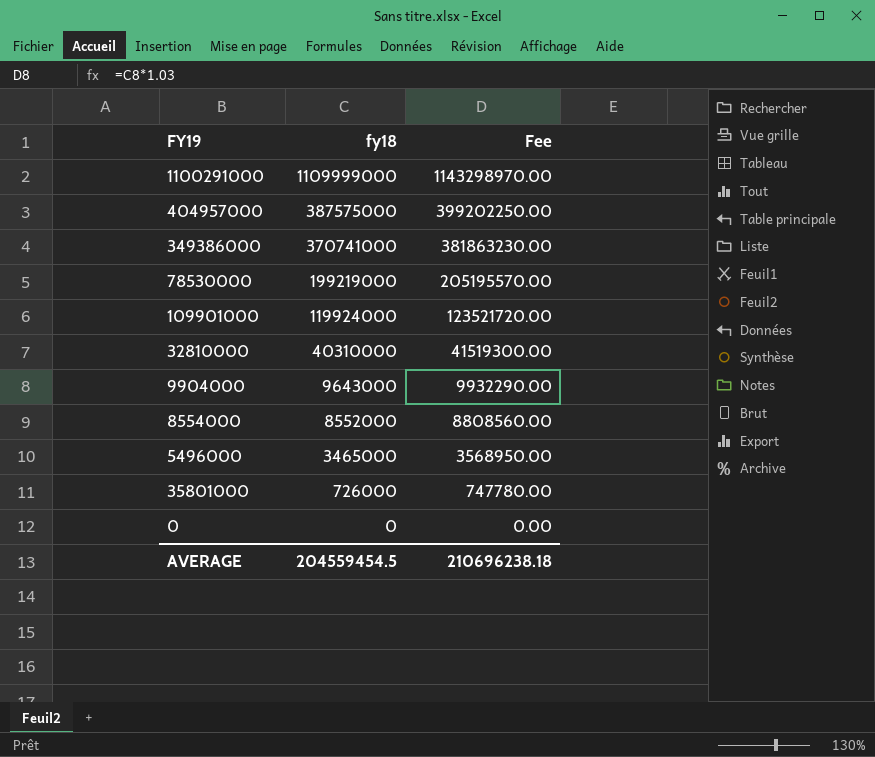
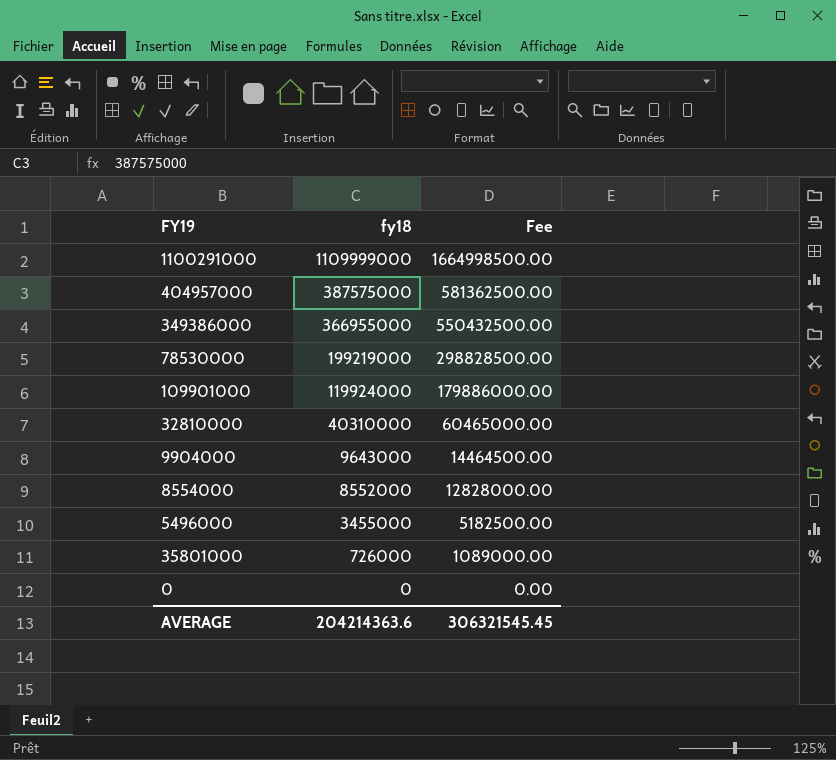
column Fee | formula: [fy18] * 1.03 -> [fy18] * 1.5
349386000 | fy18: 370741000 -> 366955000
5496000 | fy18: 3465000 -> 3455000
AVERAGE | fy18: 204559454.5 -> 204214363.6
AVERAGE | Fee: 210696238.18 -> 306321545.45

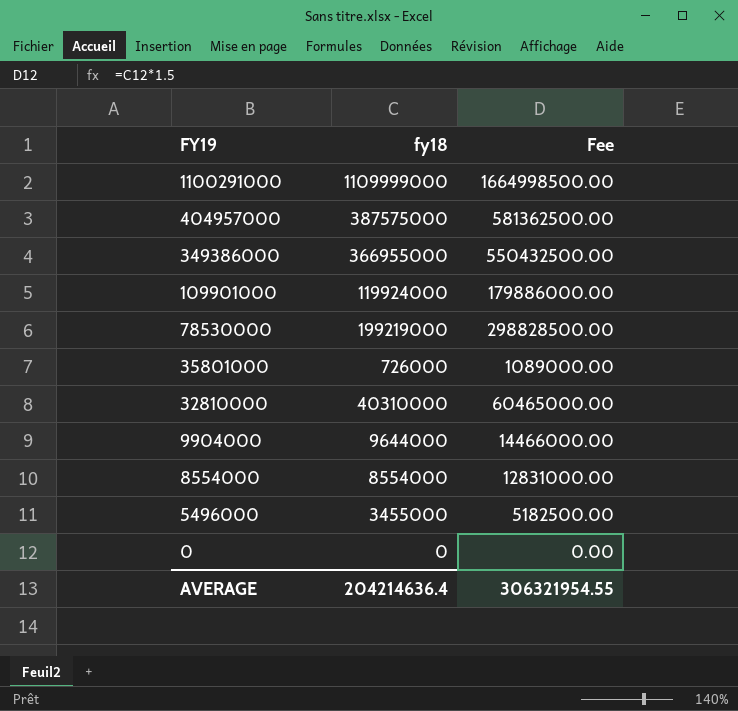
row order: fy18 descending -> FY19 descending
9904000 | fy18: 9643000 -> 9644000
9904000 | Fee: 14464500.00 -> 14466000.00
8554000 | fy18: 8552000 -> 8554000
8554000 | Fee: 12828000.00 -> 12831000.00
AVERAGE | fy18: 204214363.6 -> 204214636.4
AVERAGE | Fee: 306321545.45 -> 306321954.55

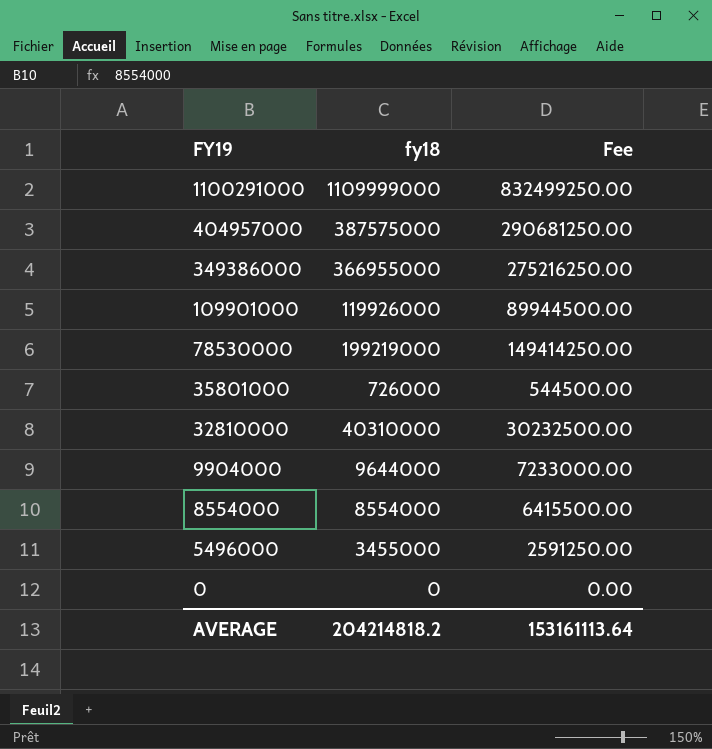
column Fee | formula: [fy18] * 1.5 -> [fy18] * 0.75
109901000 | fy18: 119924000 -> 119926000
AVERAGE | fy18: 204214636.4 -> 204214818.2
AVERAGE | Fee: 306321954.55 -> 153161113.64

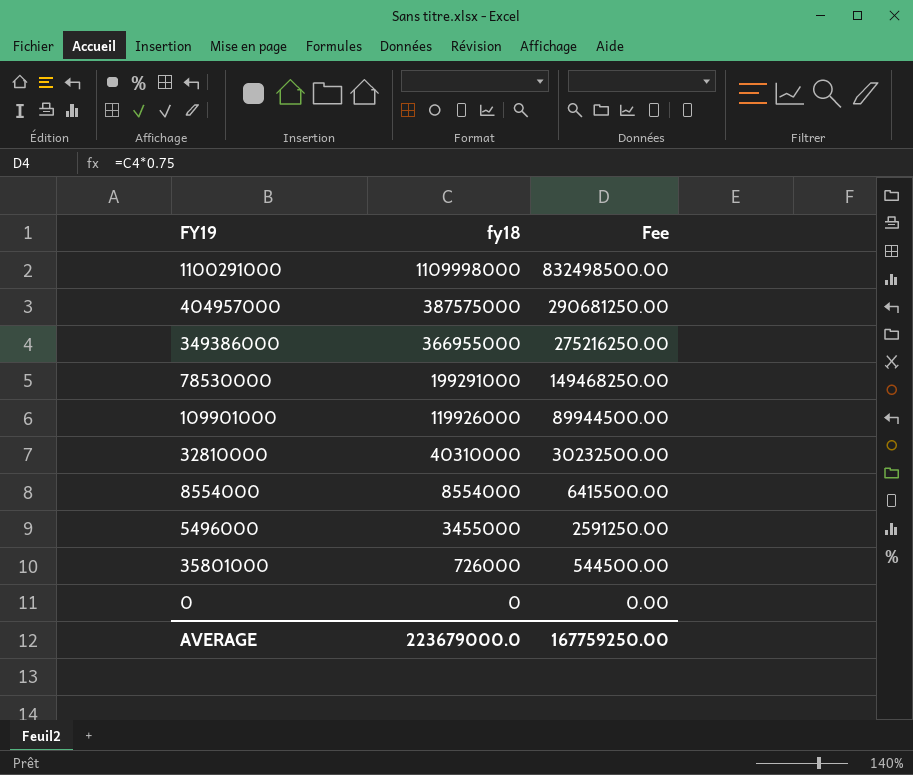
row order: FY19 descending -> fy18 descending
row 9904000: 9644000 | 7233000.00 -> none
1100291000 | fy18: 1109999000 -> 1109998000
1100291000 | Fee: 832499250.00 -> 832498500.00
78530000 | fy18: 199219000 -> 199291000
78530000 | Fee: 149414250.00 -> 149468250.00
AVERAGE | fy18: 204214818.2 -> 223679000.0
AVERAGE | Fee: 153161113.64 -> 167759250.00

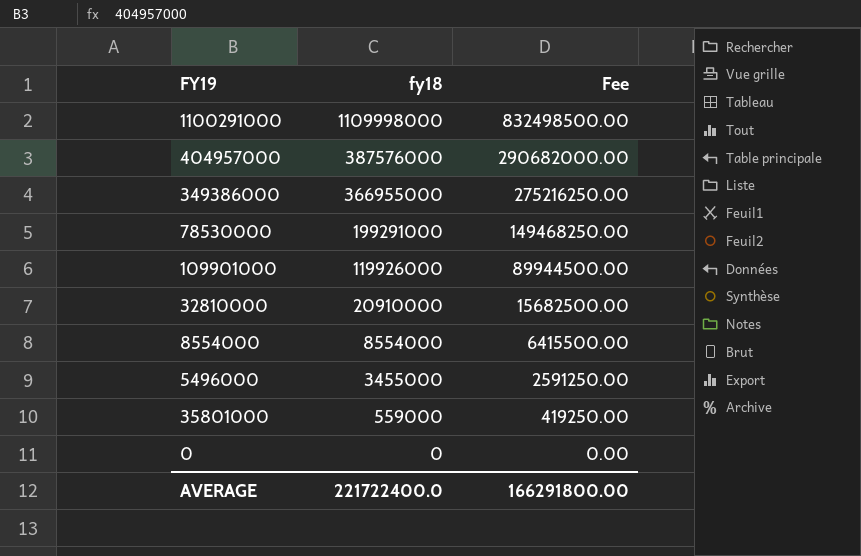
404957000 | fy18: 387575000 -> 387576000
404957000 | Fee: 290681250.00 -> 290682000.00
32810000 | fy18: 40310000 -> 20910000
32810000 | Fee: 30232500.00 -> 15682500.00
35801000 | fy18: 726000 -> 559000
35801000 | Fee: 544500.00 -> 419250.00
AVERAGE | fy18: 223679000.0 -> 221722400.0
AVERAGE | Fee: 167759250.00 -> 166291800.00

